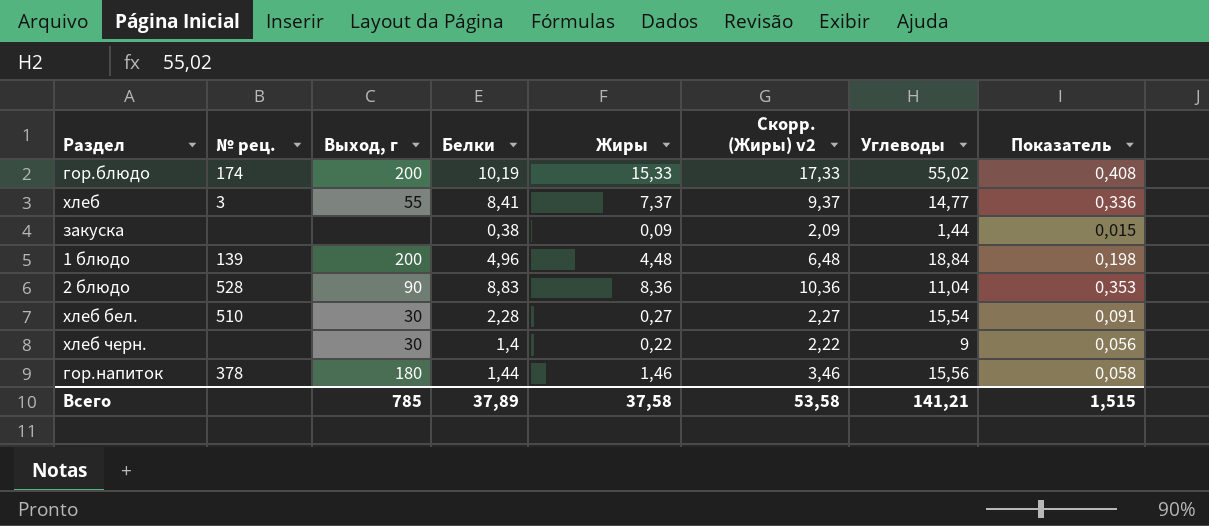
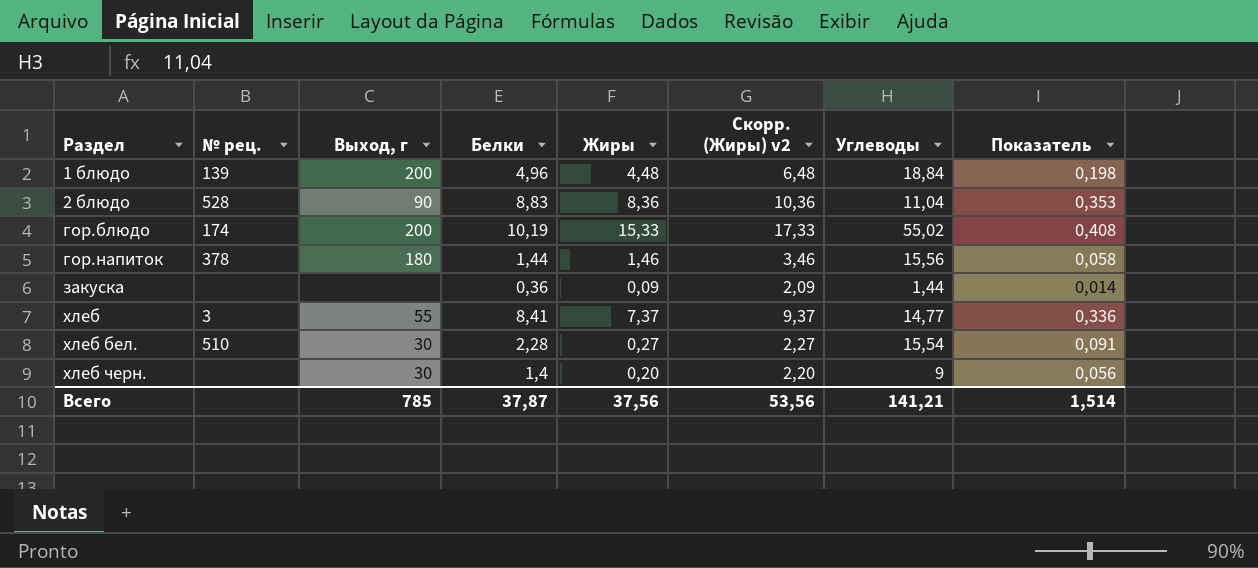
row order: none -> Раздел ascending
закуска | Белки: 0,38 -> 0,36
закуска | Показатель: 0,015 -> 0,014
хлеб черн. | Жиры: 0,22 -> 0,20
хлеб черн. | Скорр. (Жиры) v2: 2,22 -> 2,20
Всего | Белки: 37,89 -> 37,87
Всего | Жиры: 37,58 -> 37,56
Всего | Скорр. (Жиры) v2: 53,58 -> 53,56
Всего | Показатель: 1,515 -> 1,514

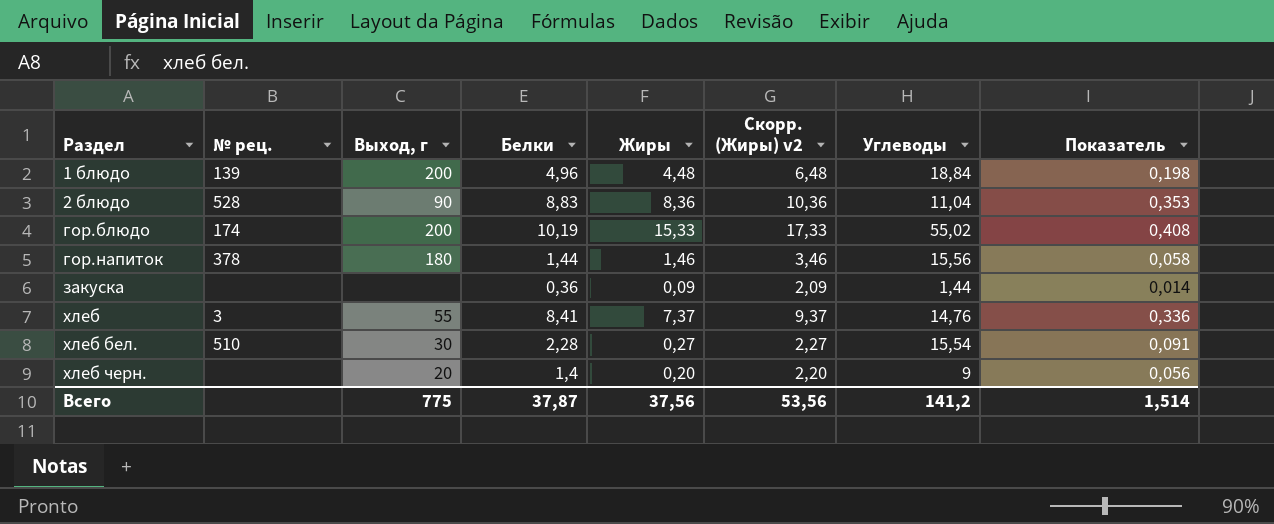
хлеб | Углеводы: 14,77 -> 14,76
хлеб черн. | Выход, г: 30 -> 20
Всего | Выход, г: 785 -> 775
Всего | Углеводы: 141,21 -> 141,2

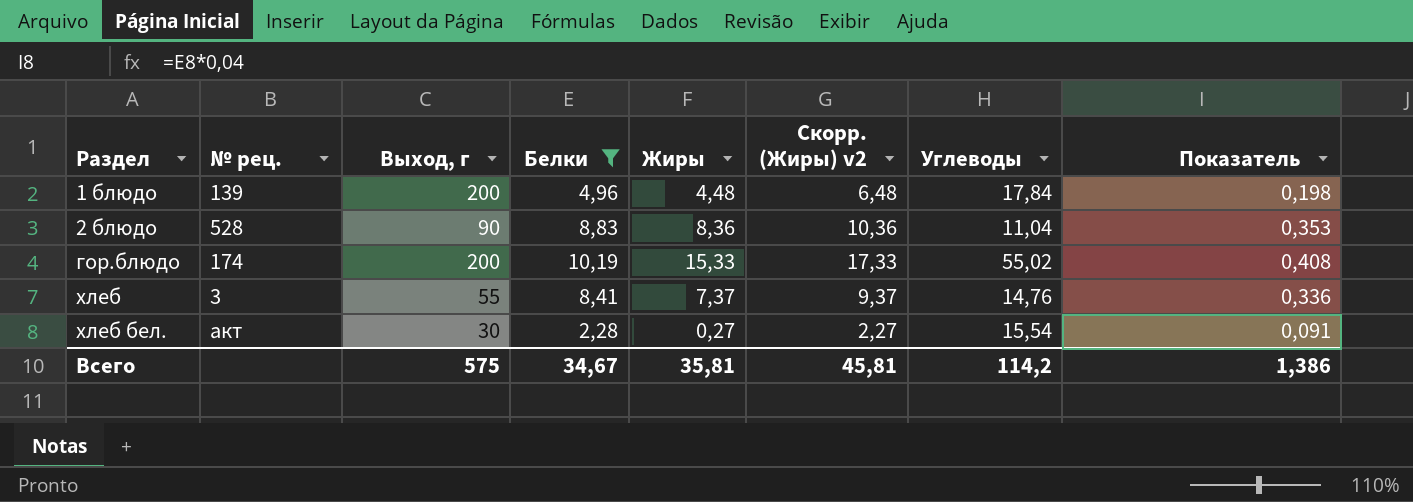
filter: none -> Белки >= 2,28
1 блюдо | Углеводы: 18,84 -> 17,84
хлеб бел. | № рец.: 510 -> акт
Всего | Выход, г: 775 -> 575
Всего | Белки: 37,87 -> 34,67
Всего | Жиры: 37,56 -> 35,81
Всего | Скорр. (Жиры) v2: 53,56 -> 45,81
Всего | Углеводы: 141,2 -> 114,2
Всего | Показатель: 1,514 -> 1,386

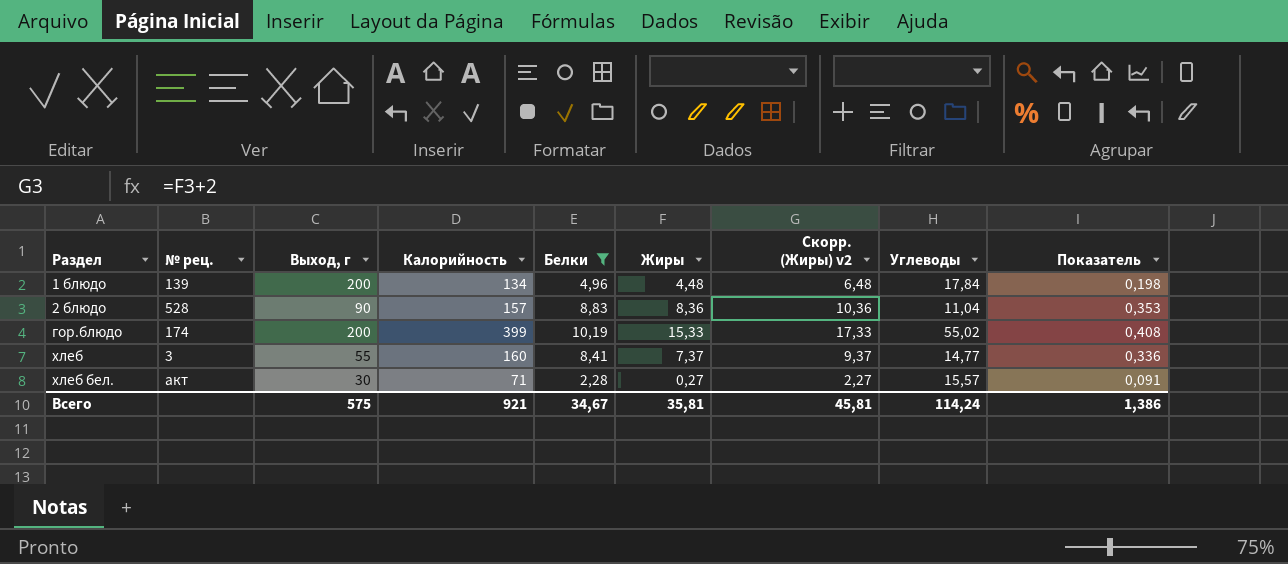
column Калорийность | position: none -> 4
хлеб | Углеводы: 14,76 -> 14,77
хлеб бел. | Углеводы: 15,54 -> 15,57
Всего | Углеводы: 114,2 -> 114,24

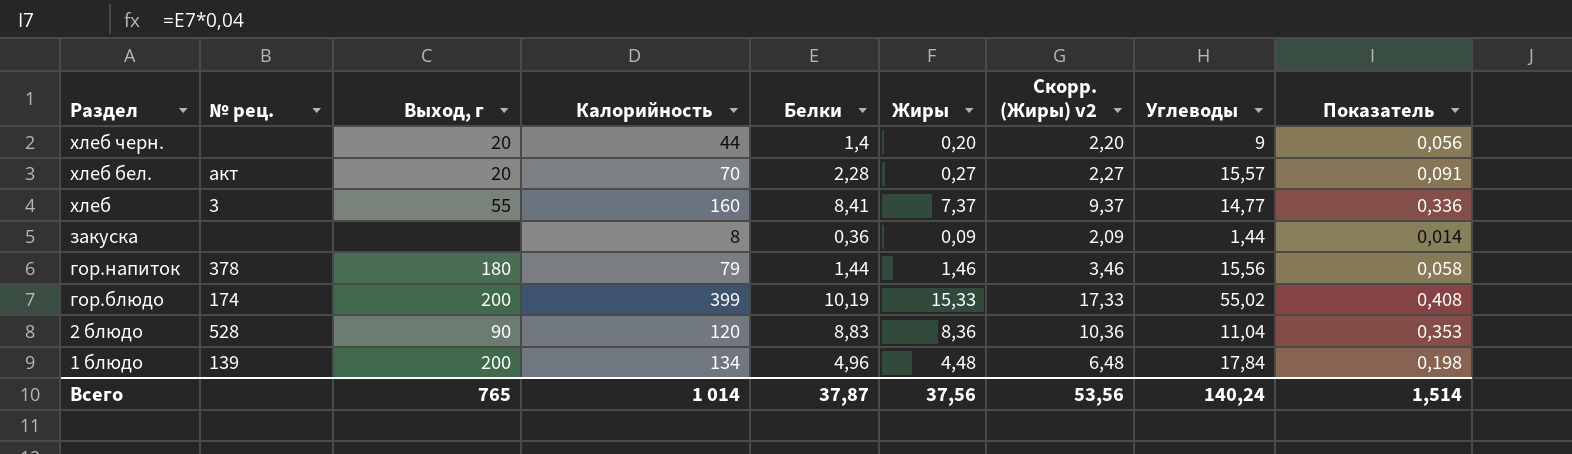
filter: Белки >= 2,28 -> none
row order: Раздел ascending -> Раздел descending
хлеб бел. | Выход, г: 30 -> 20
хлеб бел. | Калорийность: 71 -> 70
2 блюдо | Калорийность: 157 -> 120
Всего | Выход, г: 575 -> 765
Всего | Калорийность: 921 -> 1 014
Всего | Белки: 34,67 -> 37,87
Всего | Жиры: 35,81 -> 37,56
Всего | Скорр. (Жиры) v2: 45,81 -> 53,56
Всего | Углеводы: 114,24 -> 140,24
Всего | Показатель: 1,386 -> 1,514

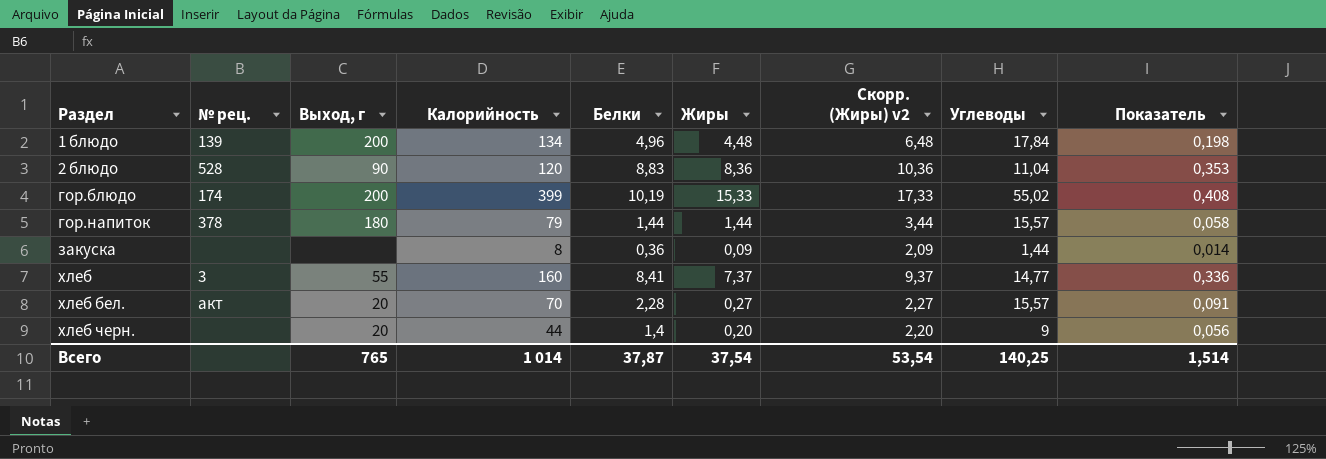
row order: Раздел descending -> Раздел ascending
гор.напиток | Жиры: 1,46 -> 1,44
гор.напиток | Скорр. (Жиры) v2: 3,46 -> 3,44
гор.напиток | Углеводы: 15,56 -> 15,57
Всего | Жиры: 37,56 -> 37,54
Всего | Скорр. (Жиры) v2: 53,56 -> 53,54
Всего | Углеводы: 140,24 -> 140,25

